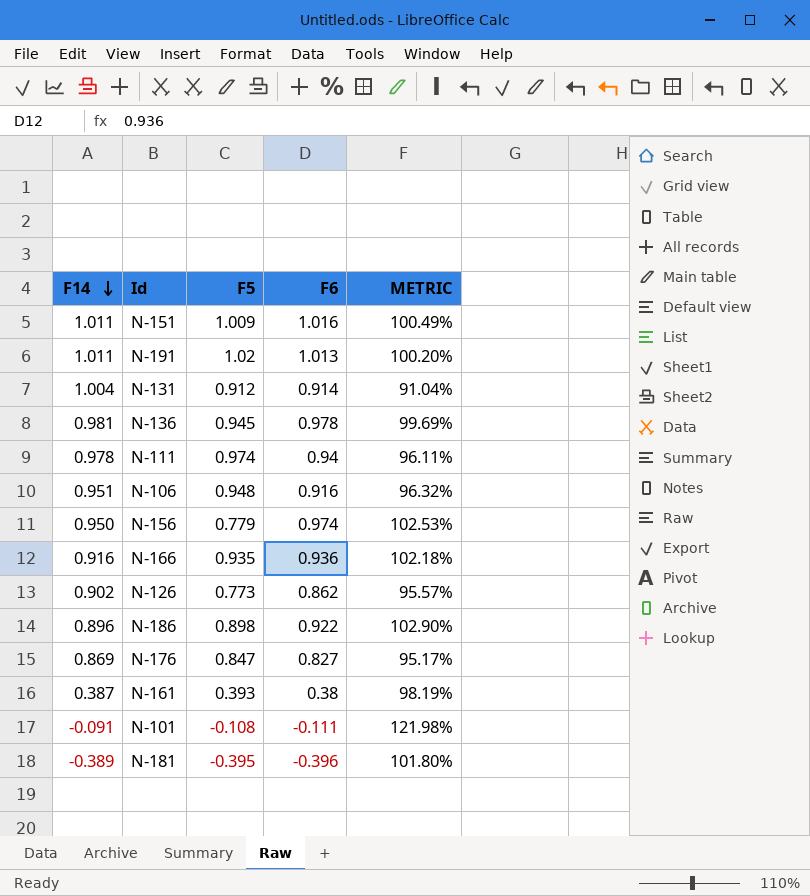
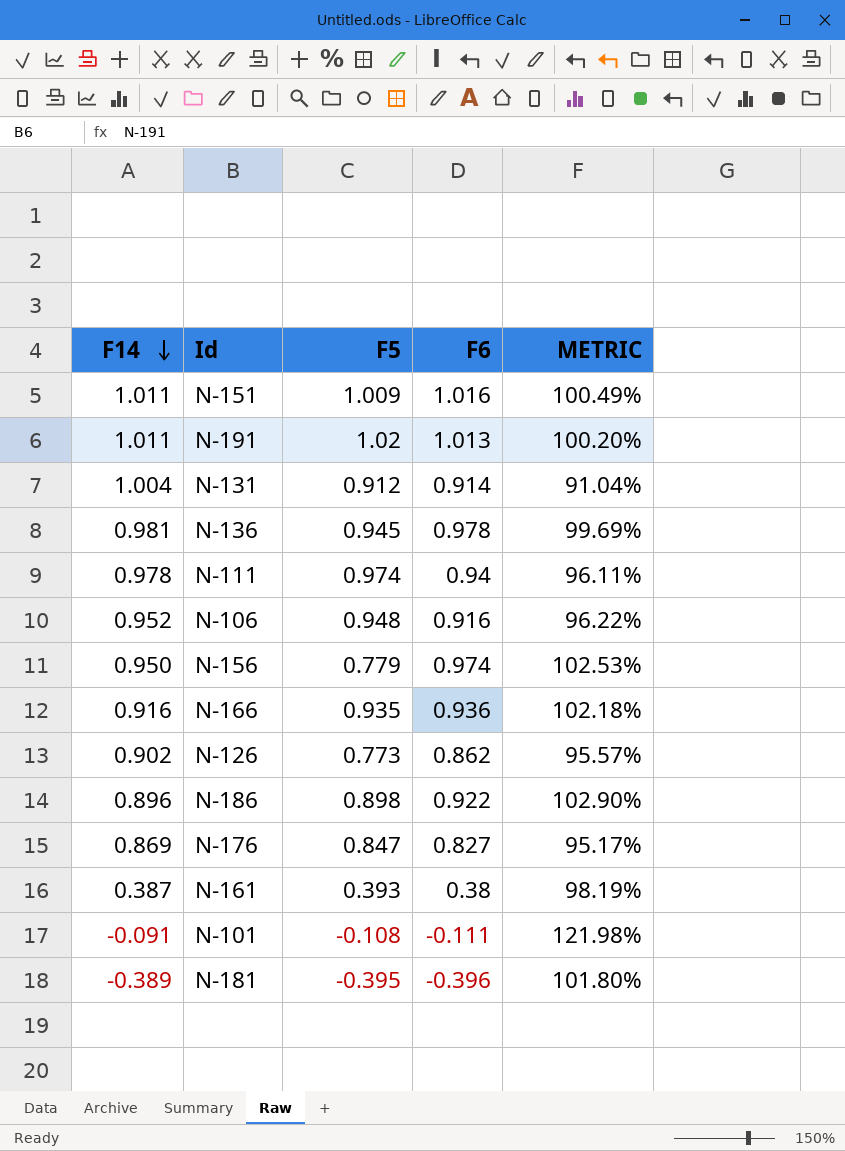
N-106 | F14: 0.951 -> 0.952
N-106 | METRIC: 96.32% -> 96.22%

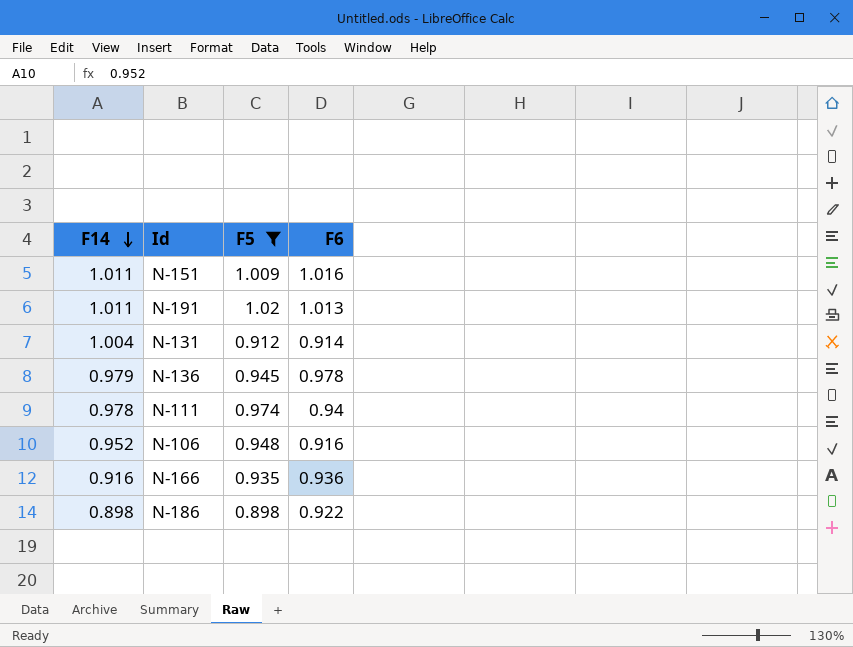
filter: none -> F5 >= 0.898
column METRIC | formula: [F6] / [F14] -> none
N-136 | F14: 0.981 -> 0.979
N-186 | F14: 0.896 -> 0.898

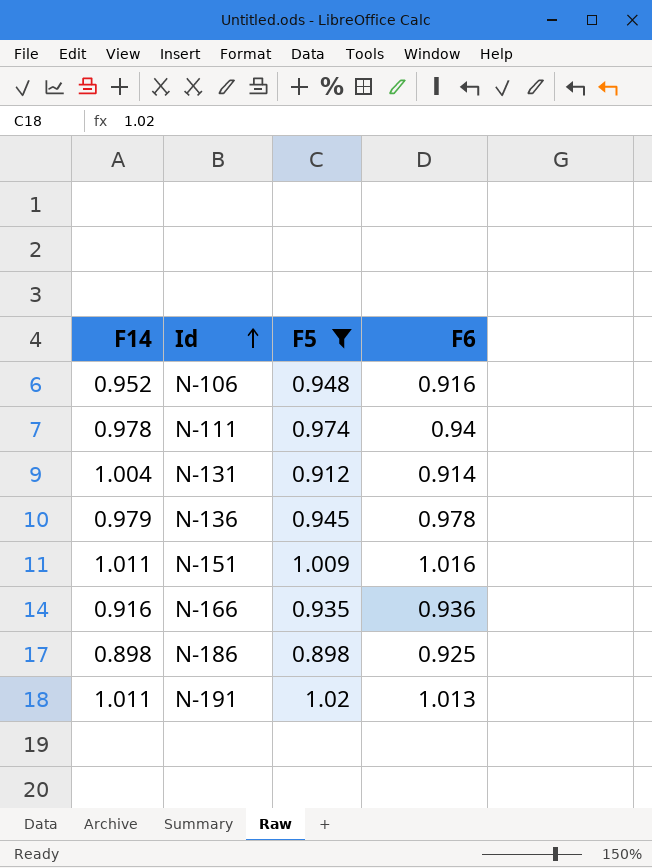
row order: F14 descending -> Id ascending
N-186 | F6: 0.922 -> 0.925

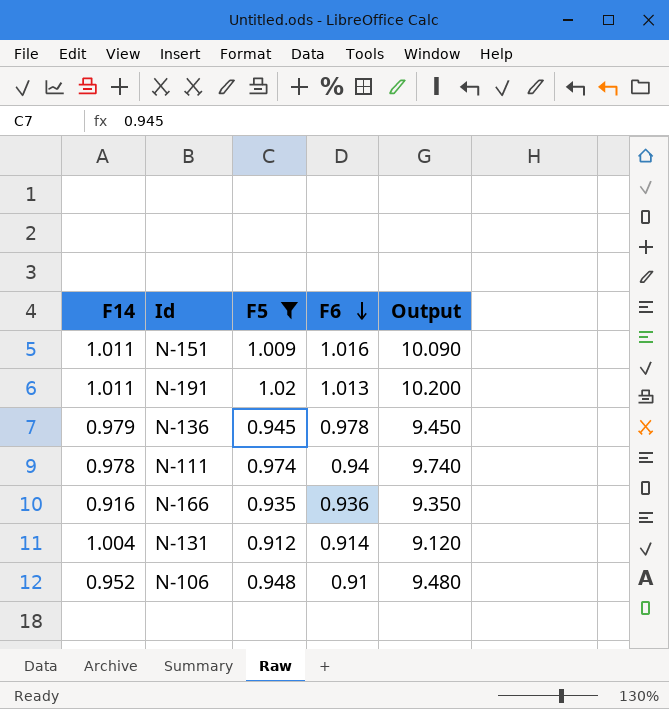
row order: Id ascending -> F6 descending
column Output | formula: none -> [F5] * 10
row N-186: 0.898 | 0.898 | 0.925 -> none
N-106 | F6: 0.916 -> 0.91

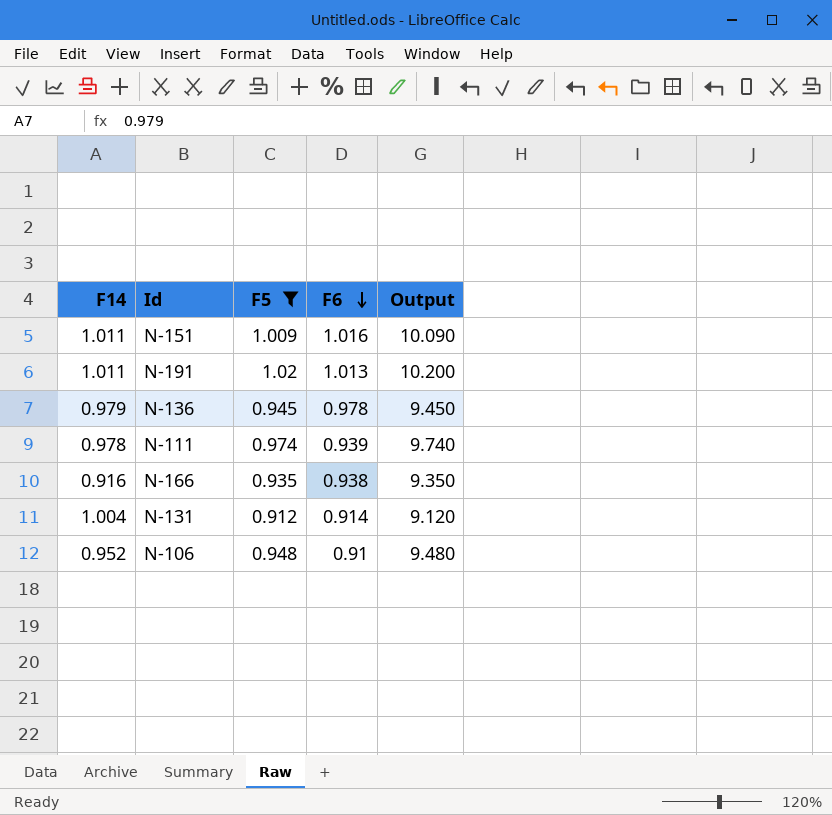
N-111 | F6: 0.94 -> 0.939
N-166 | F6: 0.936 -> 0.938

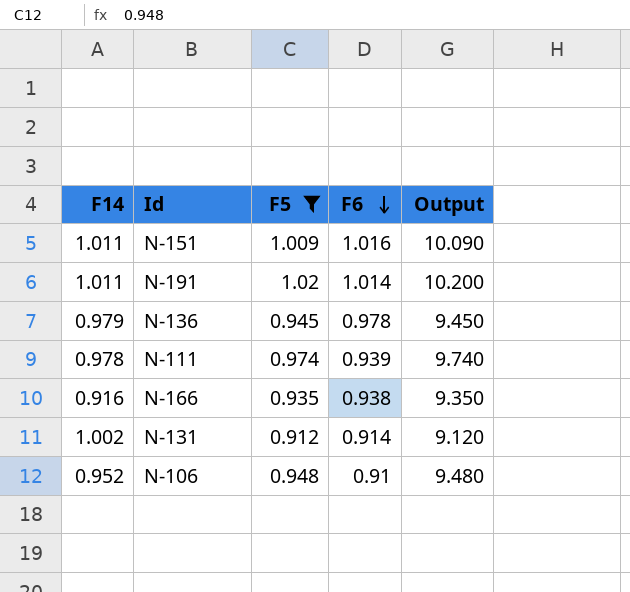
N-191 | F6: 1.013 -> 1.014
N-131 | F14: 1.004 -> 1.002

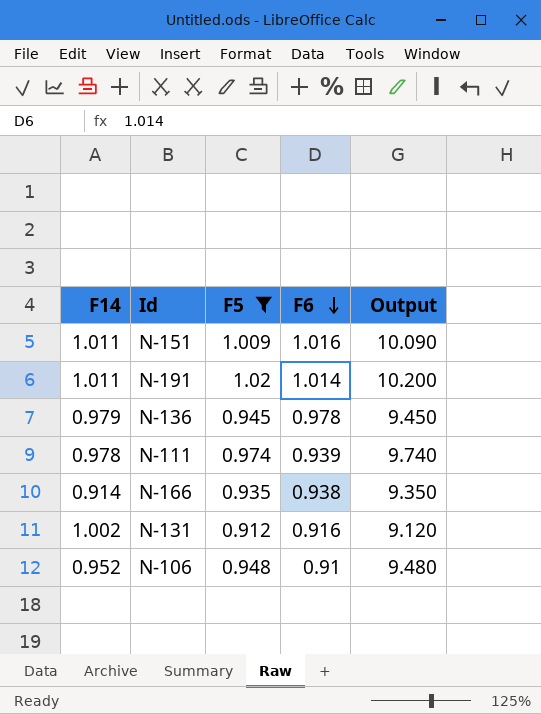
N-166 | F14: 0.916 -> 0.914
N-131 | F6: 0.914 -> 0.916

